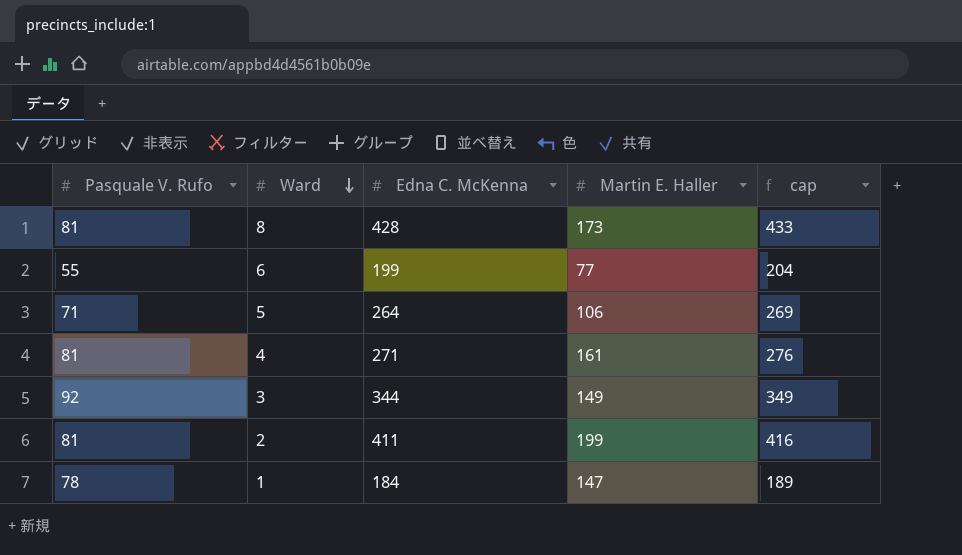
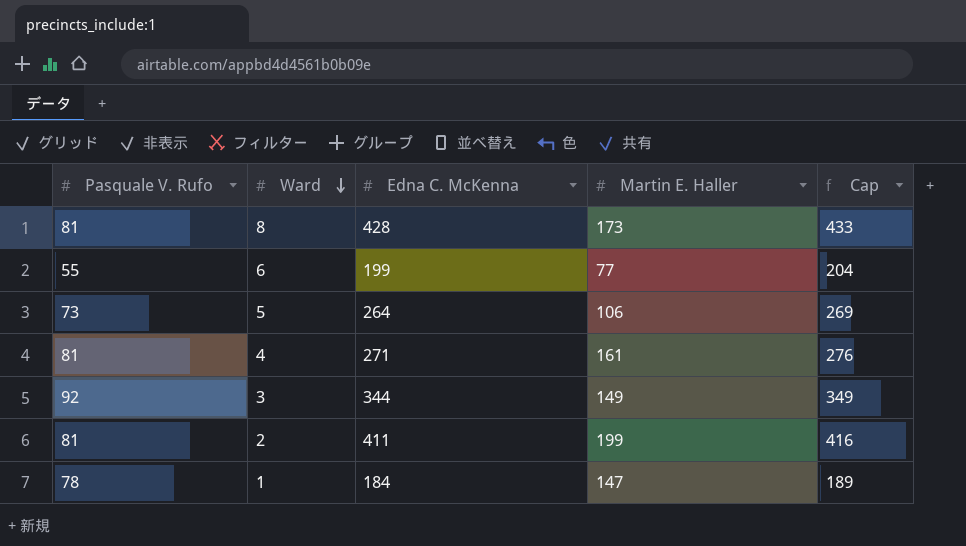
column name: cap -> Cap
5 | Pasquale V. Rufo: 71 -> 73

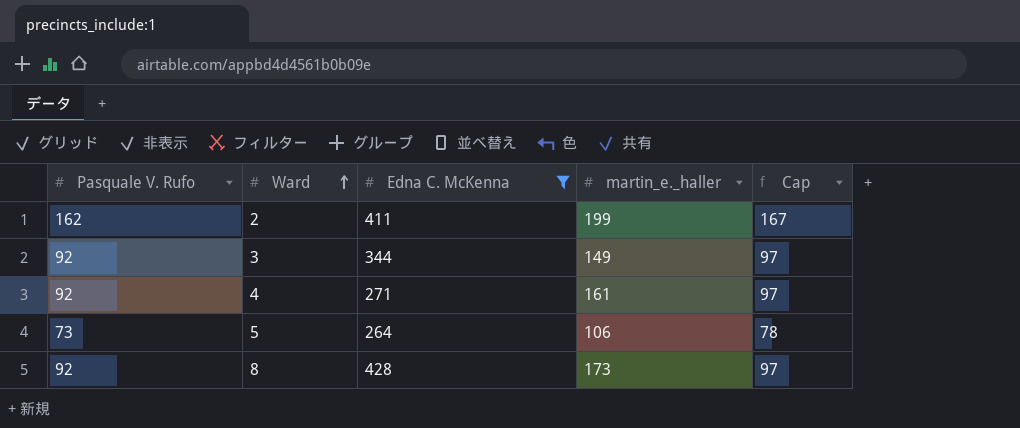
filter: none -> Edna C. McKenna >= 264
row order: Ward descending -> Ward ascending
column name: Martin E. Haller -> martin_e._haller
column Cap | formula: [Edna C. McKenna] + 5 -> [Pasquale V. Rufo] + 5
2 | Pasquale V. Rufo: 81 -> 162
4 | Pasquale V. Rufo: 81 -> 92
8 | Pasquale V. Rufo: 81 -> 92

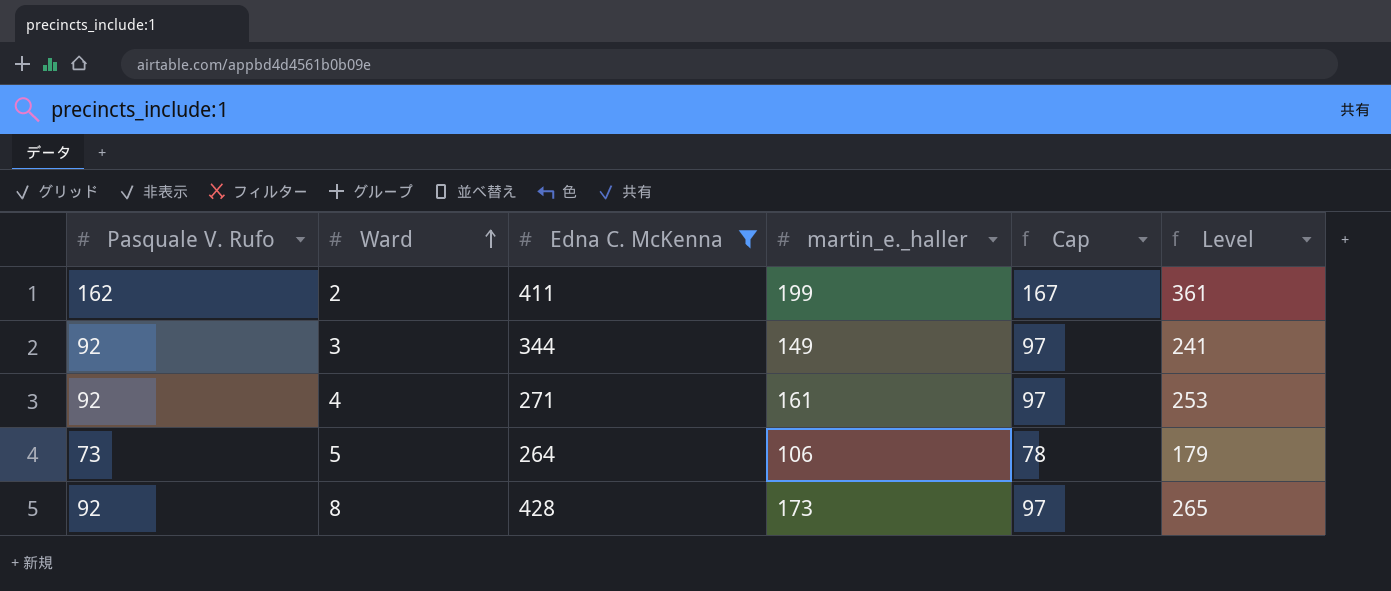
column Level | formula: none -> [Pasquale V. Rufo] + [martin_e._haller]

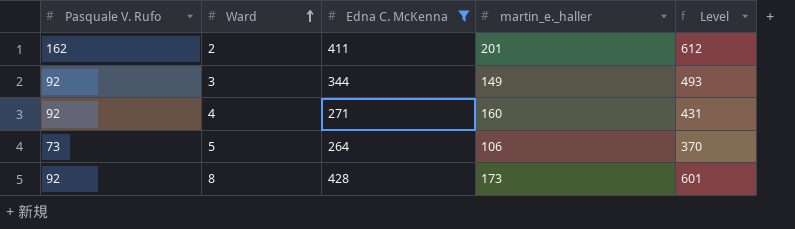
column Cap | formula: [Pasquale V. Rufo] + 5 -> none
column Level | formula: [Pasquale V. Rufo] + [martin_e._haller] -> [Edna C. McKenna] + [martin_e._haller]
2 | martin_e._haller: 199 -> 201
4 | martin_e._haller: 161 -> 160

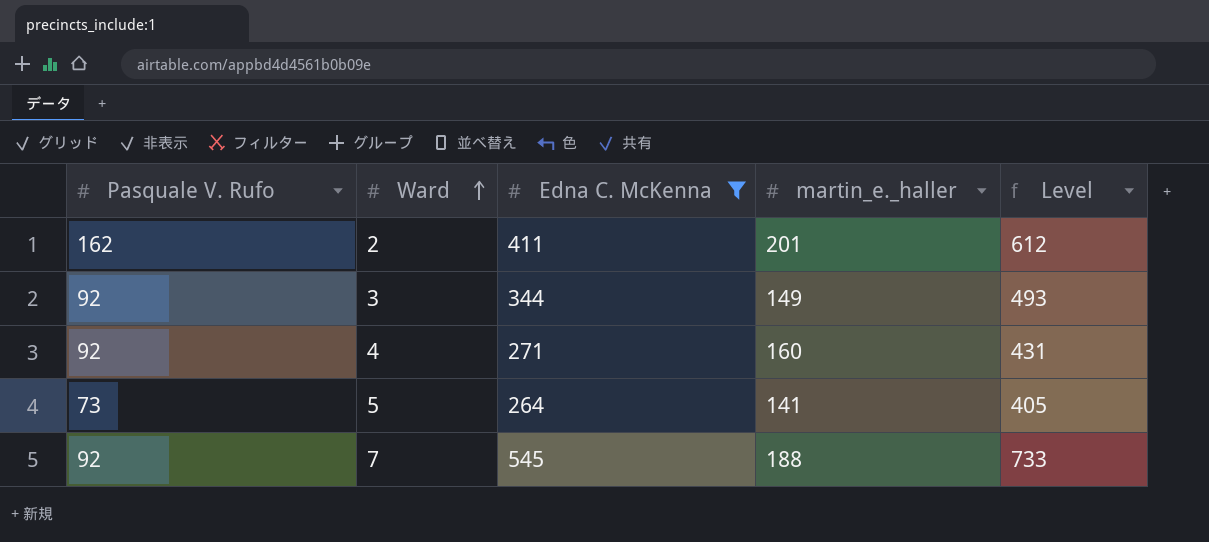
row 8: 92 | 428 | 173 | 601 -> none
5 | martin_e._haller: 106 -> 141
5 | Level: 370 -> 405
row 7: none -> 92 | 545 | 188 | 733

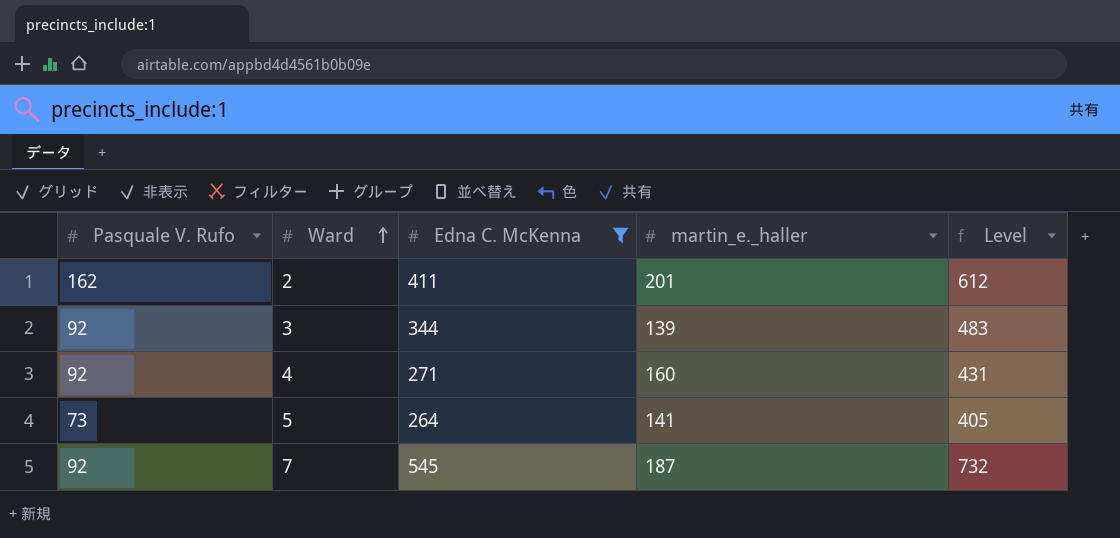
3 | martin_e._haller: 149 -> 139
3 | Level: 493 -> 483
7 | martin_e._haller: 188 -> 187
7 | Level: 733 -> 732

